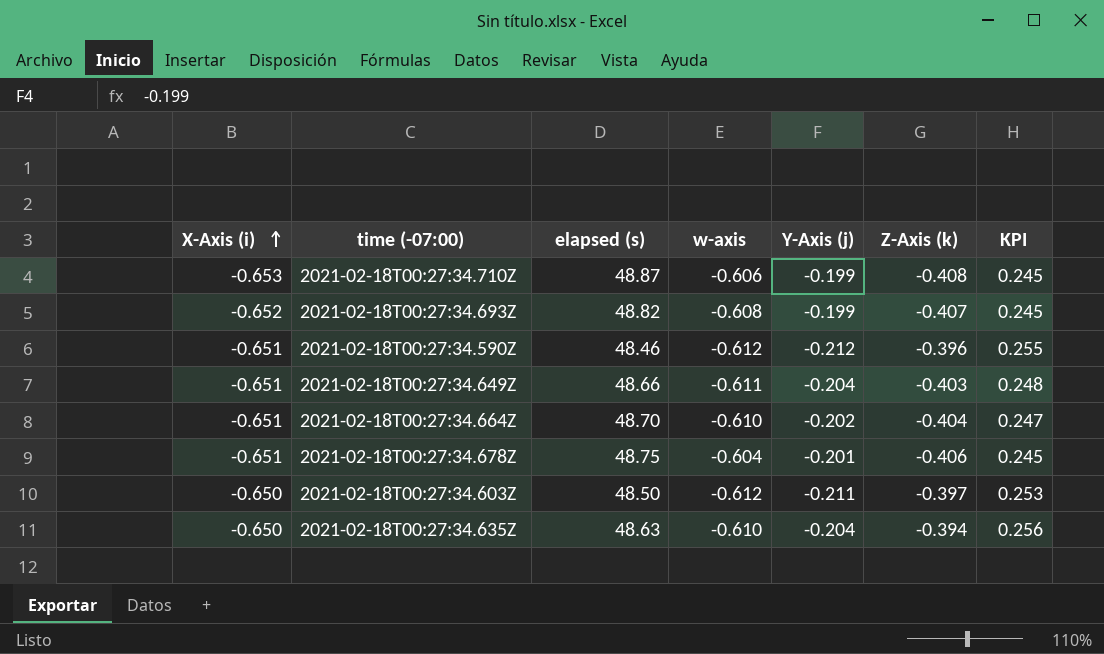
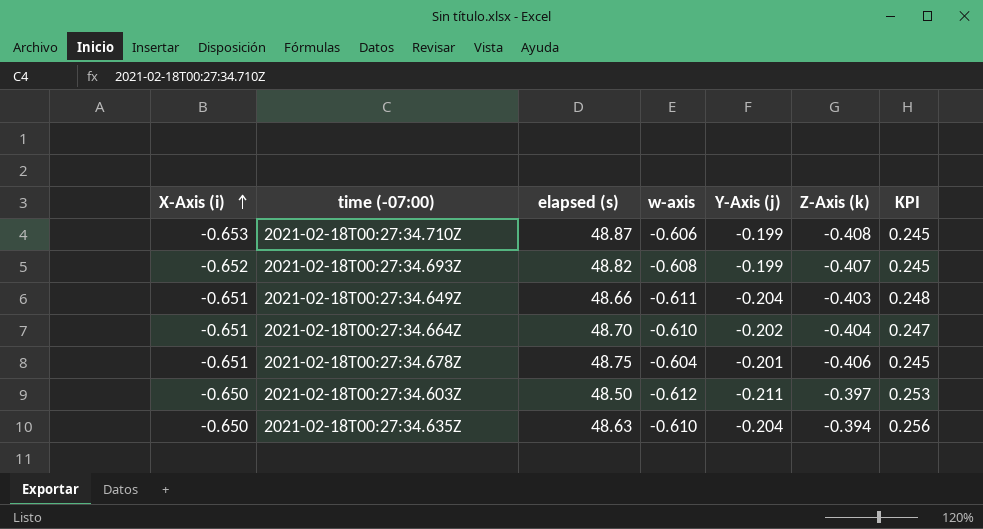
row 2021-02-18T00:27:34.590Z: -0.651 | 48.46 | -0.612 | -0.212 | -0.396 | 0.255 -> none

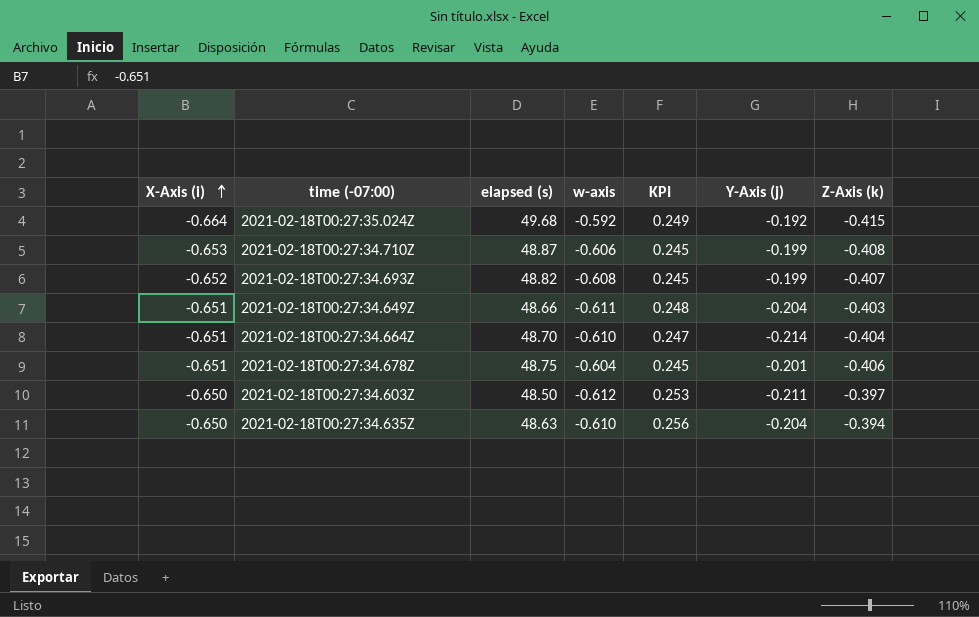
column KPI | position: 7 -> 5
row 2021-02-18T00:27:35.024Z: none -> -0.664 | 49.68 | -0.592 | 0.249 | -0.192 | -0.415
2021-02-18T00:27:34.664Z | Y-Axis (j): -0.202 -> -0.214

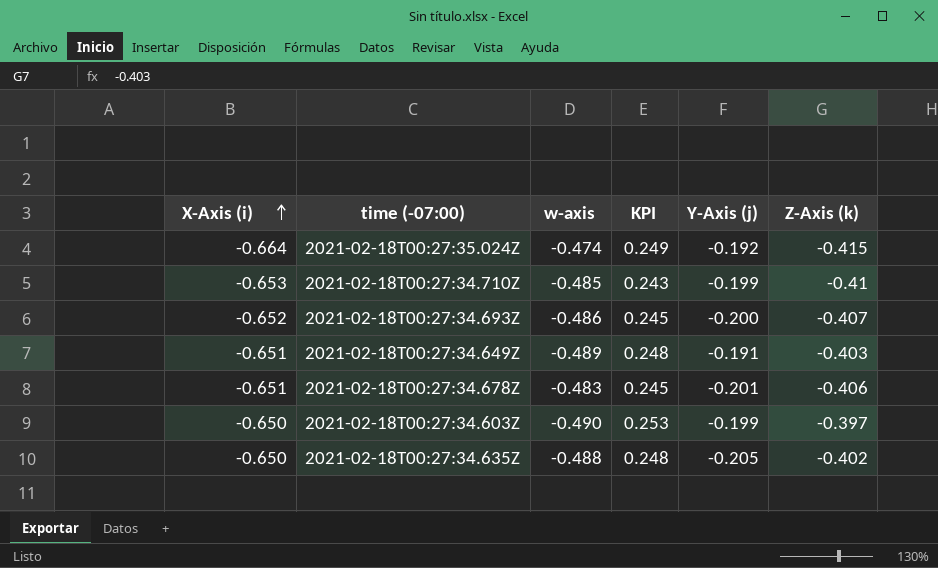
column elapsed (s) | position: 3 -> none
row 2021-02-18T00:27:34.664Z: -0.651 | 48.70 | -0.610 | 0.247 | -0.214 | -0.404 -> none
2021-02-18T00:27:35.024Z | w-axis: -0.592 -> -0.474
2021-02-18T00:27:34.710Z | w-axis: -0.606 -> -0.485
2021-02-18T00:27:34.710Z | KPI: 0.245 -> 0.243
2021-02-18T00:27:34.710Z | Z-Axis (k): -0.408 -> -0.41
2021-02-18T00:27:34.693Z | w-axis: -0.608 -> -0.486
2021-02-18T00:27:34.693Z | Y-Axis (j): -0.199 -> -0.200
2021-02-18T00:27:34.649Z | w-axis: -0.611 -> -0.489
2021-02-18T00:27:34.649Z | Y-Axis (j): -0.204 -> -0.191
2021-02-18T00:27:34.678Z | w-axis: -0.604 -> -0.483
2021-02-18T00:27:34.603Z | w-axis: -0.612 -> -0.490
2021-02-18T00:27:34.603Z | Y-Axis (j): -0.211 -> -0.199
2021-02-18T00:27:34.635Z | w-axis: -0.610 -> -0.488
2021-02-18T00:27:34.635Z | KPI: 0.256 -> 0.248
2021-02-18T00:27:34.635Z | Y-Axis (j): -0.204 -> -0.205
2021-02-18T00:27:34.635Z | Z-Axis (k): -0.394 -> -0.402

